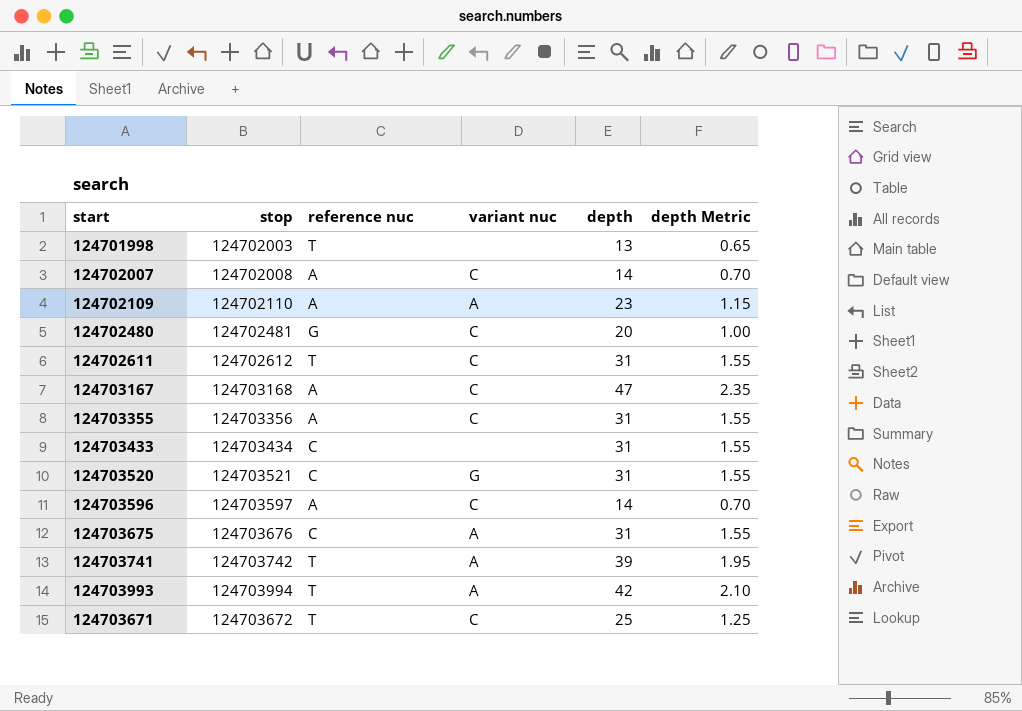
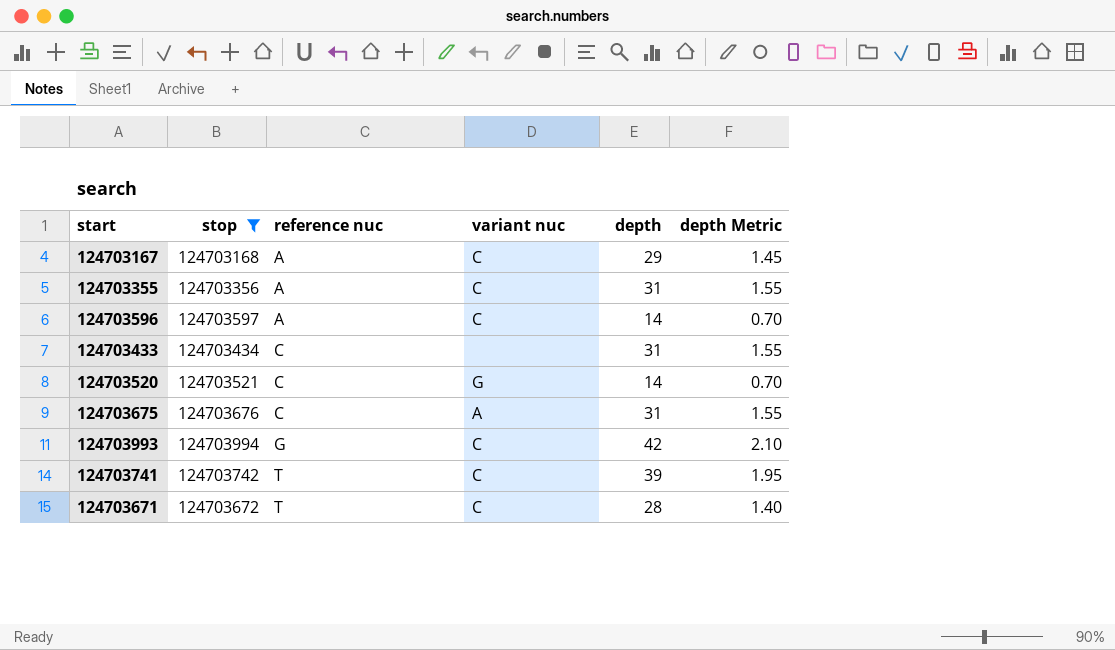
filter: none -> stop >= 124703168
row order: none -> reference nuc ascending
124703167 | depth: 47 -> 29
124703167 | depth Metric: 2.35 -> 1.45
124703520 | depth: 31 -> 14
124703520 | depth Metric: 1.55 -> 0.70
124703993 | reference nuc: T -> G
124703993 | variant nuc: A -> C
124703741 | variant nuc: A -> C
124703671 | depth: 25 -> 28
124703671 | depth Metric: 1.25 -> 1.40

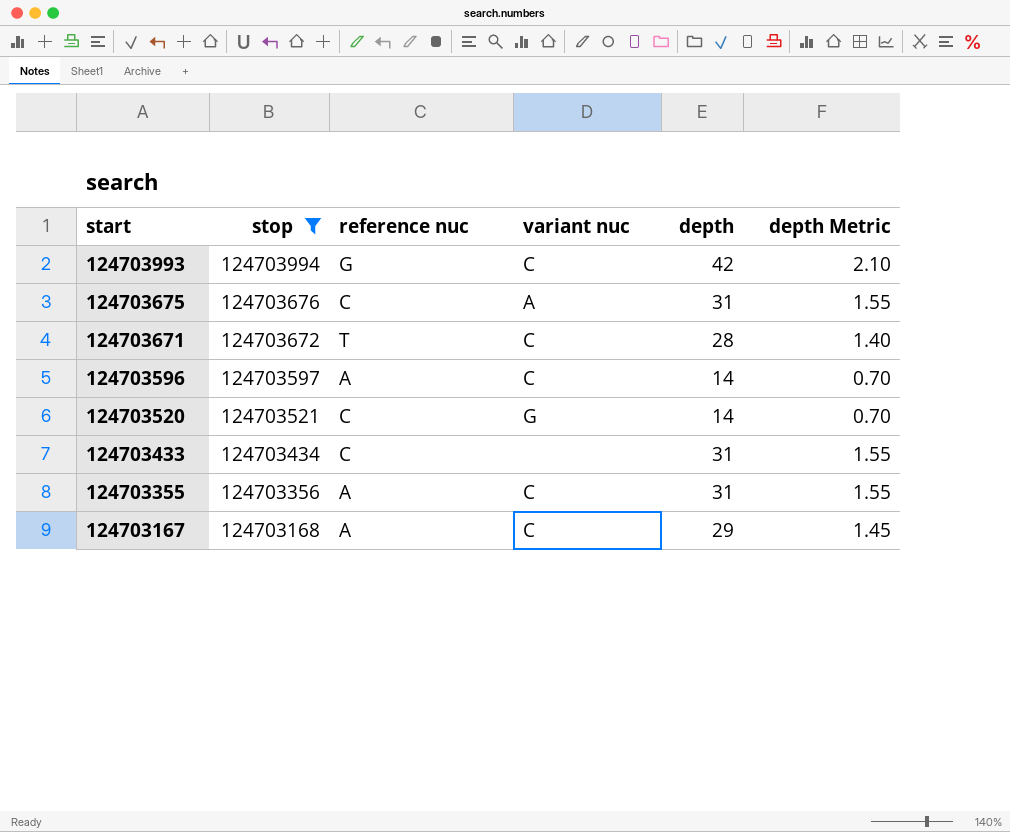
row order: reference nuc ascending -> start descending
row 124703741: 124703742 | T | C | 39 | 1.95 -> none

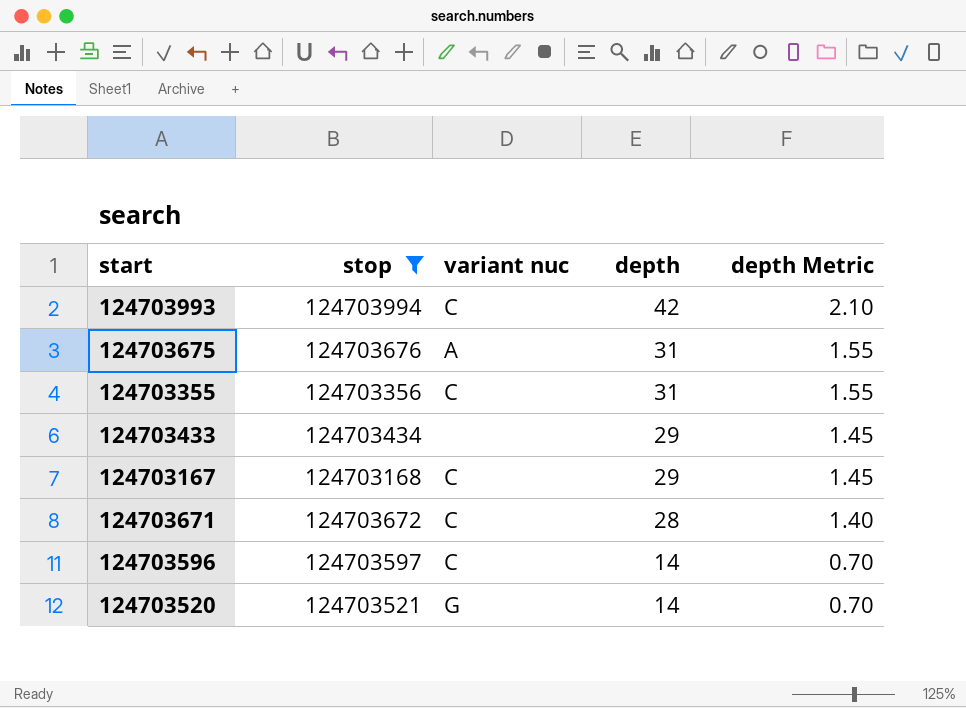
row order: start descending -> depth descending
column reference nuc | position: 3 -> none
124703433 | depth: 31 -> 29
124703433 | depth Metric: 1.55 -> 1.45

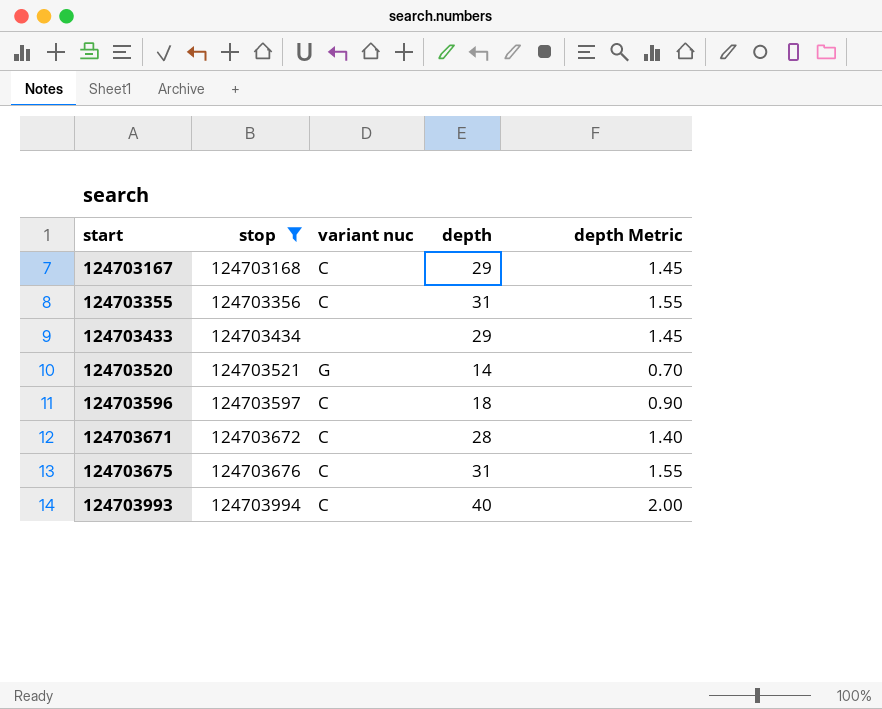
row order: depth descending -> start ascending
124703596 | depth: 14 -> 18
124703596 | depth Metric: 0.70 -> 0.90
124703675 | variant nuc: A -> C
124703993 | depth: 42 -> 40
124703993 | depth Metric: 2.10 -> 2.00

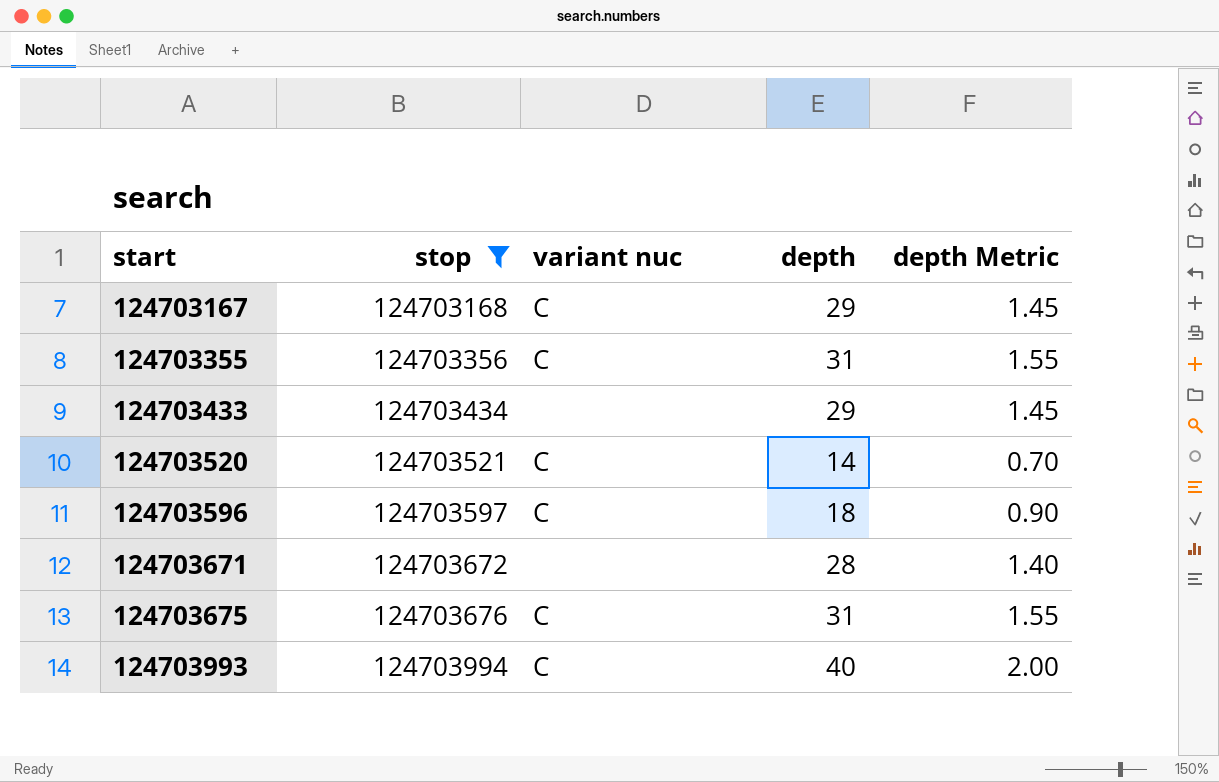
124703520 | variant nuc: G -> C
124703671 | variant nuc: C -> none

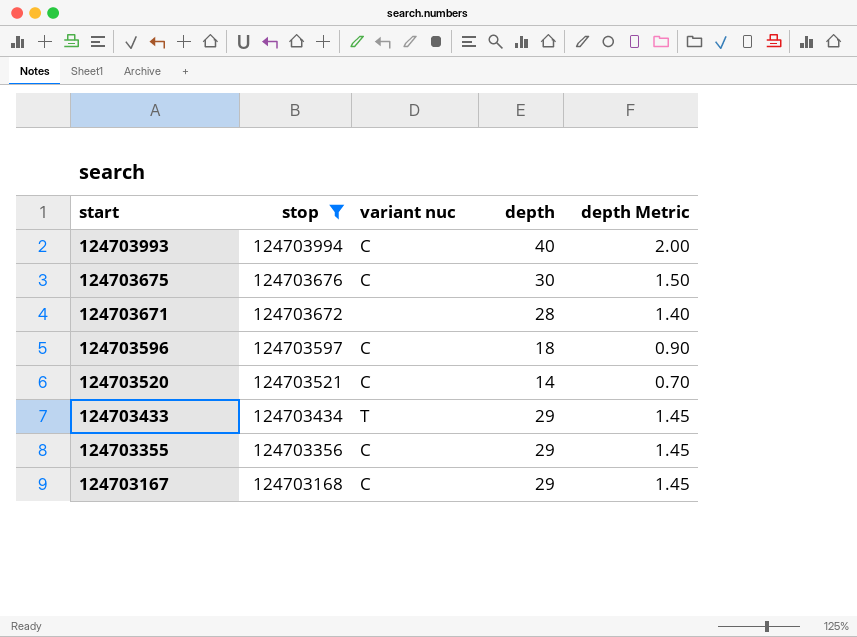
row order: start ascending -> start descending
124703675 | depth: 31 -> 30
124703675 | depth Metric: 1.55 -> 1.50
124703433 | variant nuc: none -> T
124703355 | depth: 31 -> 29
124703355 | depth Metric: 1.55 -> 1.45

